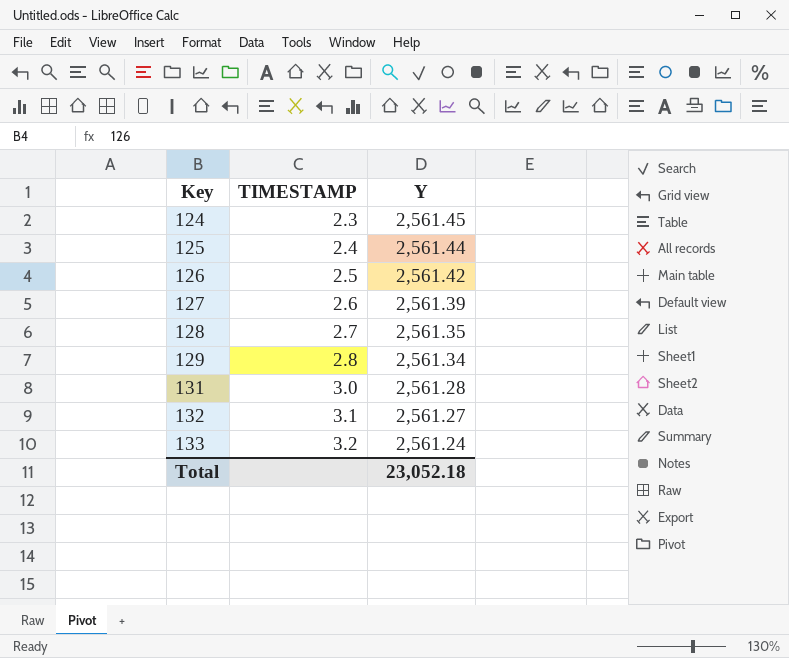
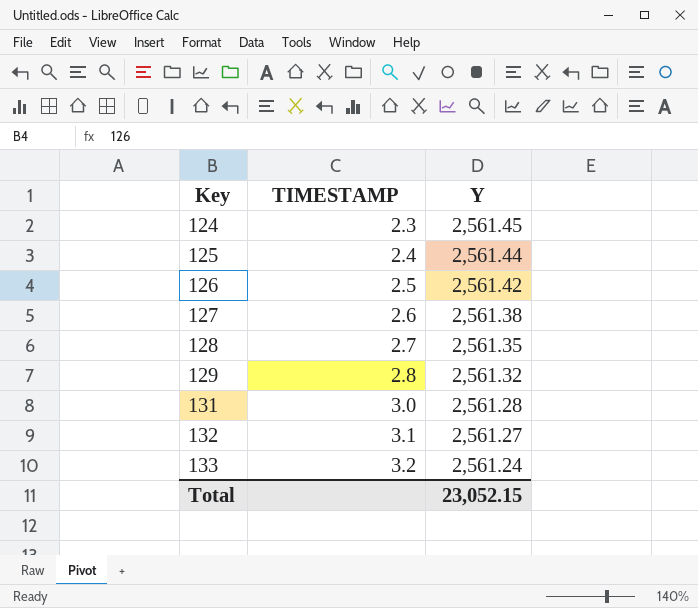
127 | Y: 2,561.39 -> 2,561.38
129 | Y: 2,561.34 -> 2,561.32
Total | Y: 23,052.18 -> 23,052.15

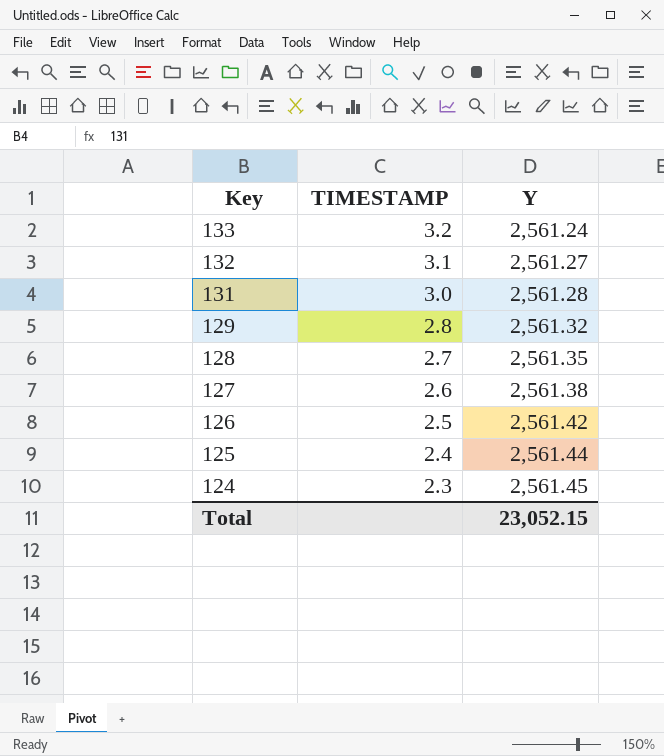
row order: Key ascending -> Key descending

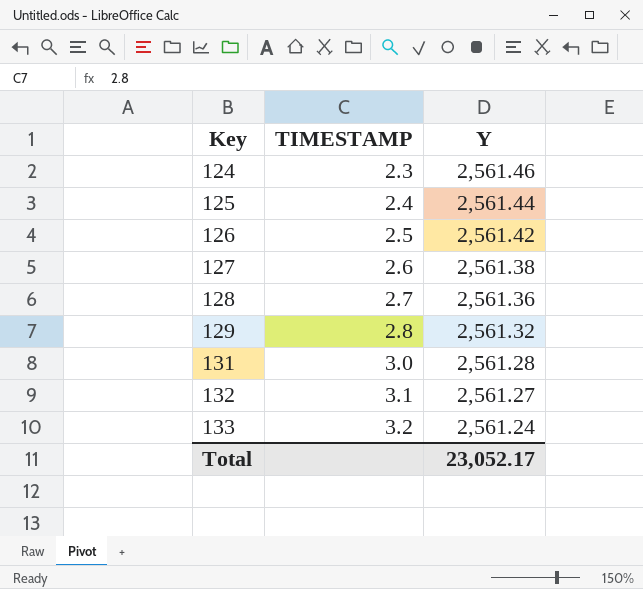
row order: Key descending -> Key ascending
124 | Y: 2,561.45 -> 2,561.46
128 | Y: 2,561.35 -> 2,561.36
Total | Y: 23,052.15 -> 23,052.17

